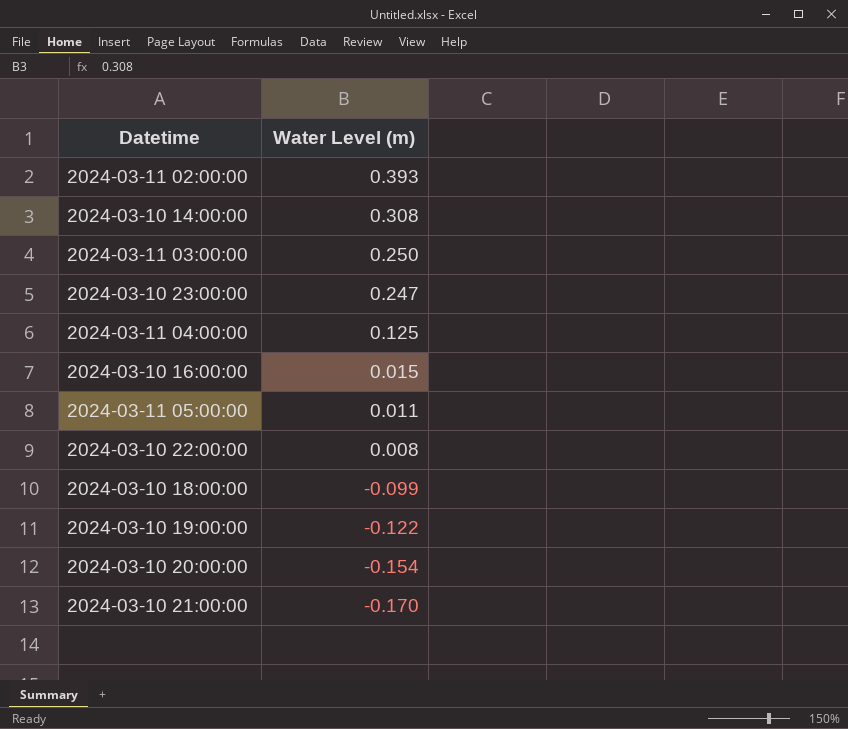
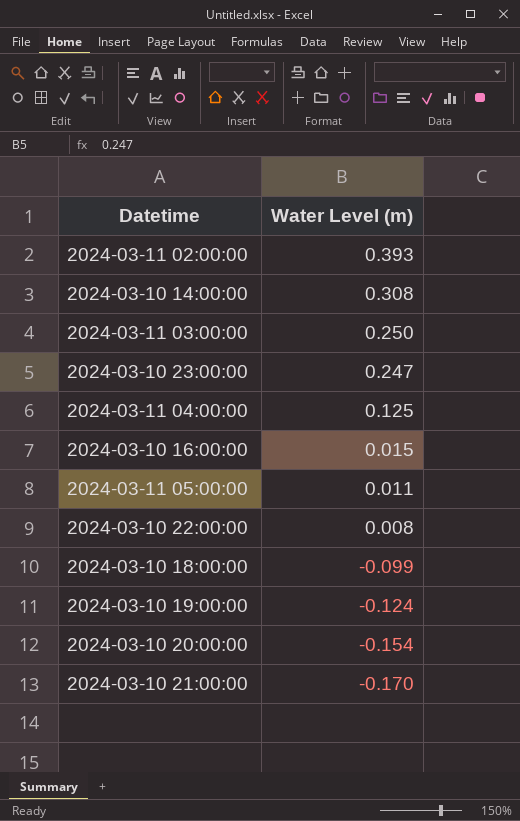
2024-03-10 19:00:00 | Water Level (m): -0.122 -> -0.124

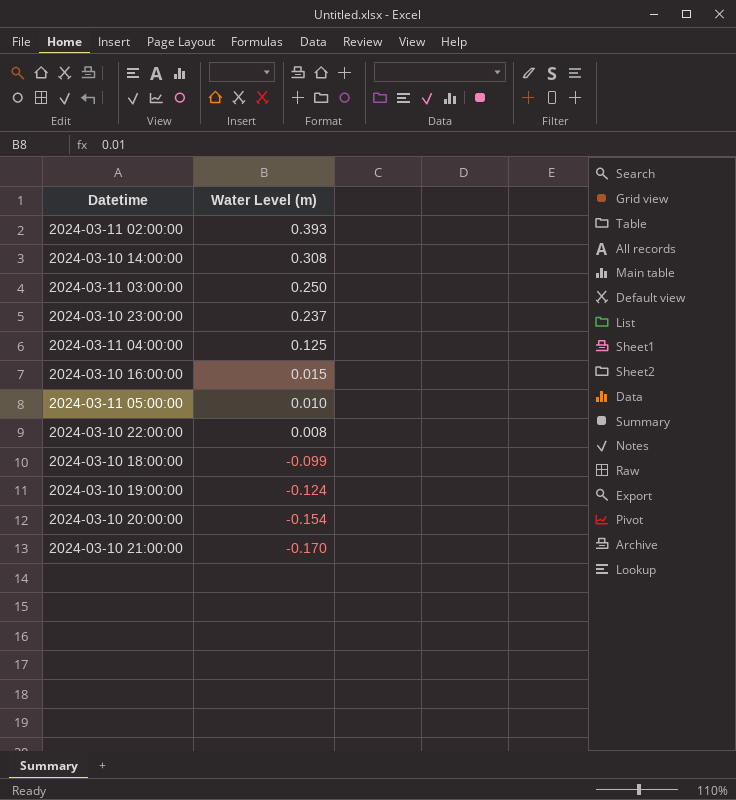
2024-03-10 23:00:00 | Water Level (m): 0.247 -> 0.237
2024-03-11 05:00:00 | Water Level (m): 0.011 -> 0.010

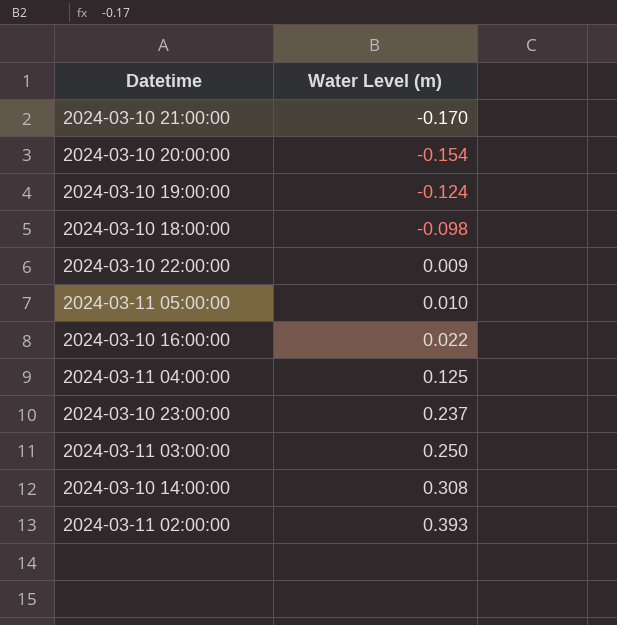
row order: Water Level (m) descending -> Water Level (m) ascending
2024-03-10 18:00:00 | Water Level (m): -0.099 -> -0.098
2024-03-10 22:00:00 | Water Level (m): 0.008 -> 0.009
2024-03-10 16:00:00 | Water Level (m): 0.015 -> 0.022

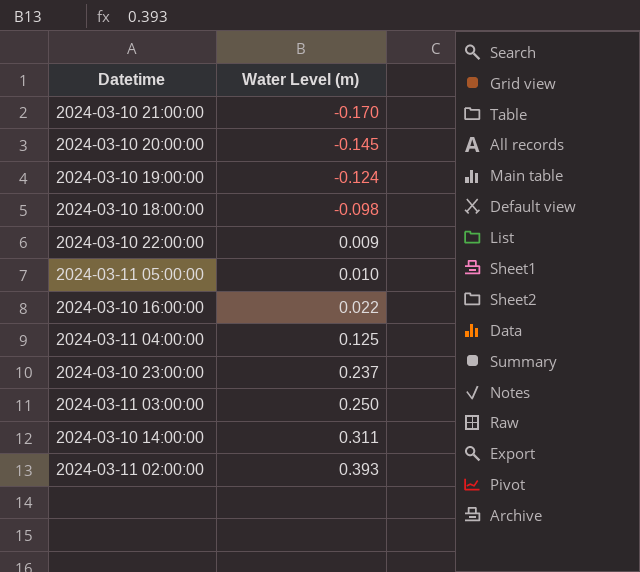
2024-03-10 20:00:00 | Water Level (m): -0.154 -> -0.145
2024-03-10 14:00:00 | Water Level (m): 0.308 -> 0.311

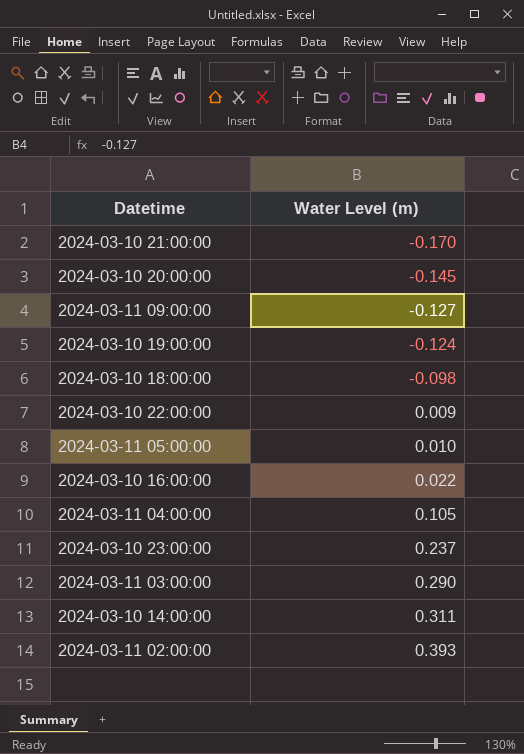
row 2024-03-11 09:00:00: none -> -0.127
2024-03-11 04:00:00 | Water Level (m): 0.125 -> 0.105
2024-03-11 03:00:00 | Water Level (m): 0.250 -> 0.290

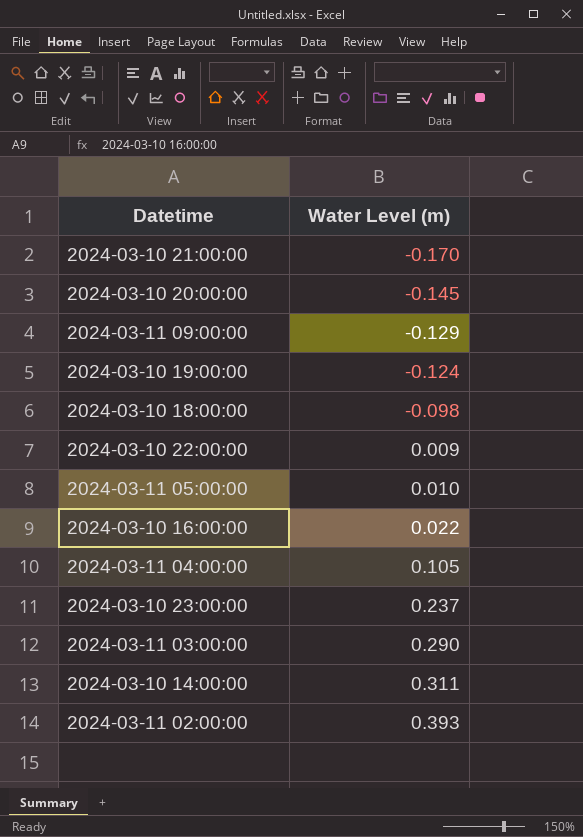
2024-03-11 09:00:00 | Water Level (m): -0.127 -> -0.129

